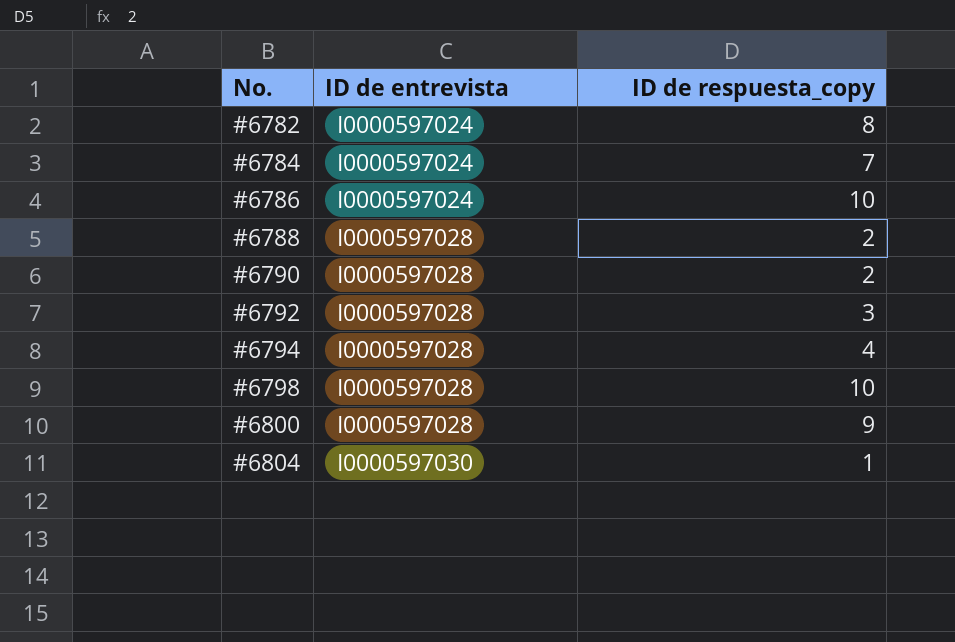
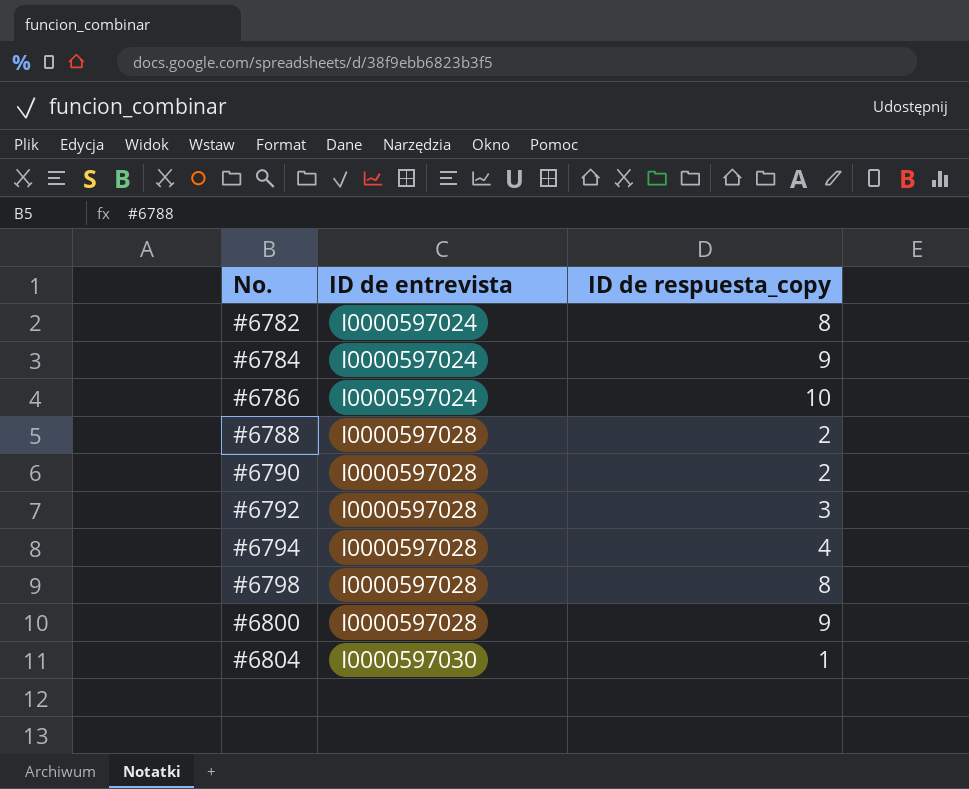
#6784 | ID de respuesta_copy: 7 -> 9
#6798 | ID de respuesta_copy: 10 -> 8

